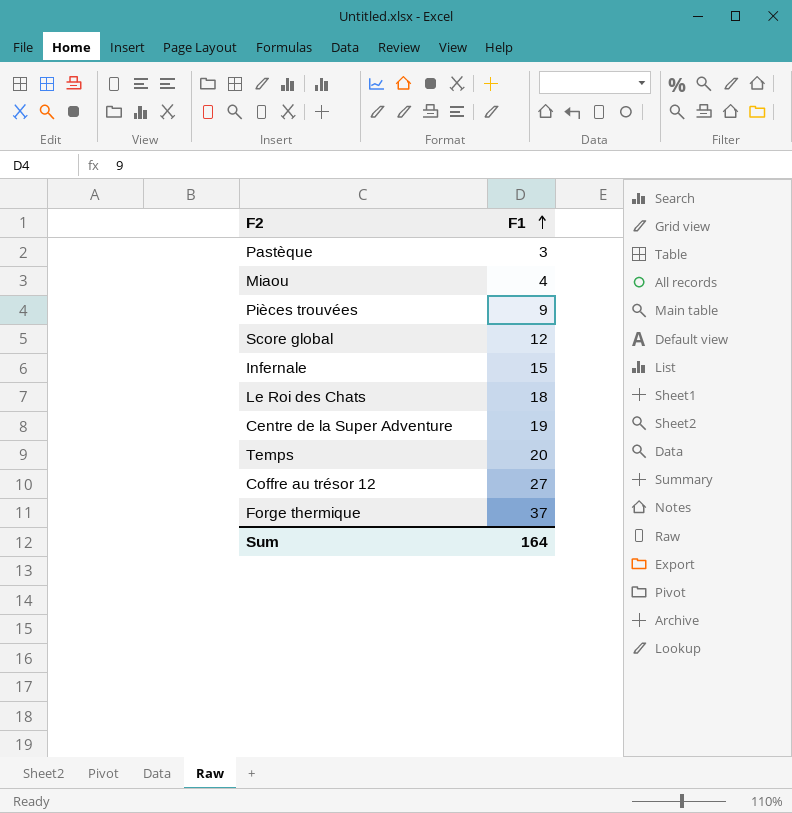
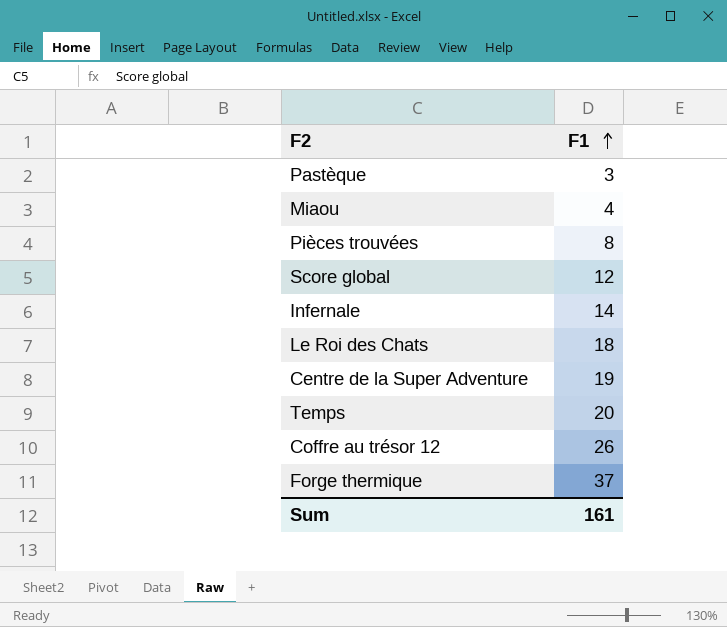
Pièces trouvées | F1: 9 -> 8
Infernale | F1: 15 -> 14
Coffre au trésor 12 | F1: 27 -> 26
Sum | F1: 164 -> 161

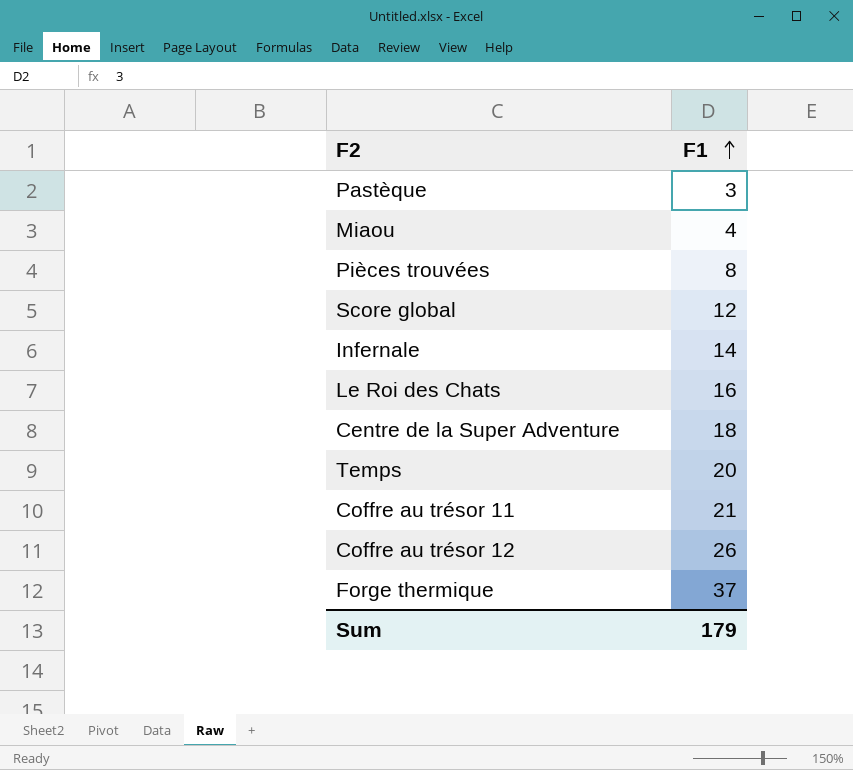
Le Roi des Chats | F1: 18 -> 16
Centre de la Super Adventure | F1: 19 -> 18
row Coffre au trésor 11: none -> 21
Sum | F1: 161 -> 179

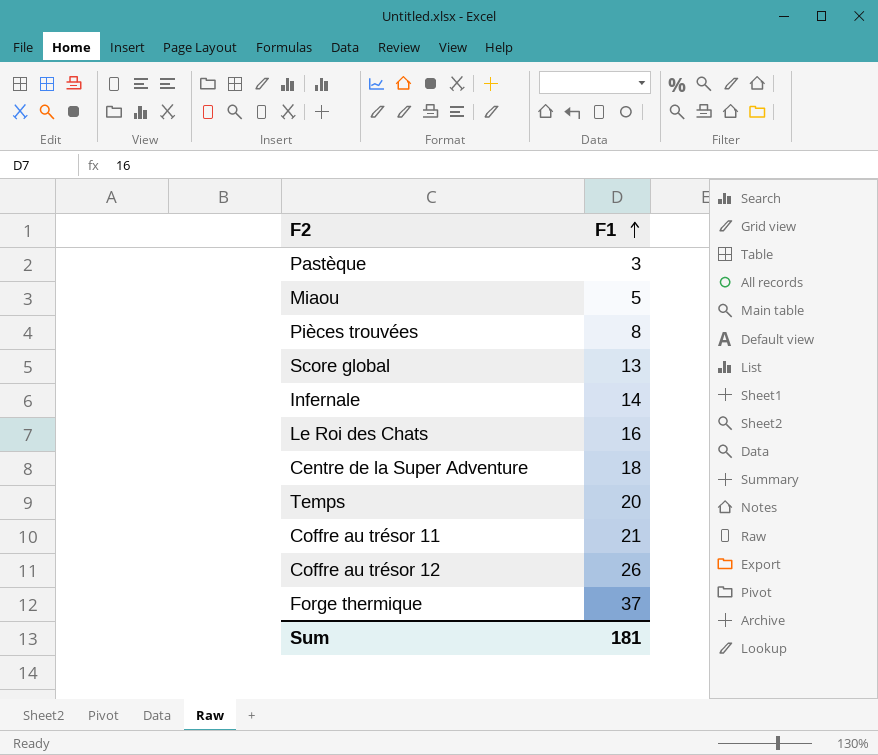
Miaou | F1: 4 -> 5
Score global | F1: 12 -> 13
Sum | F1: 179 -> 181

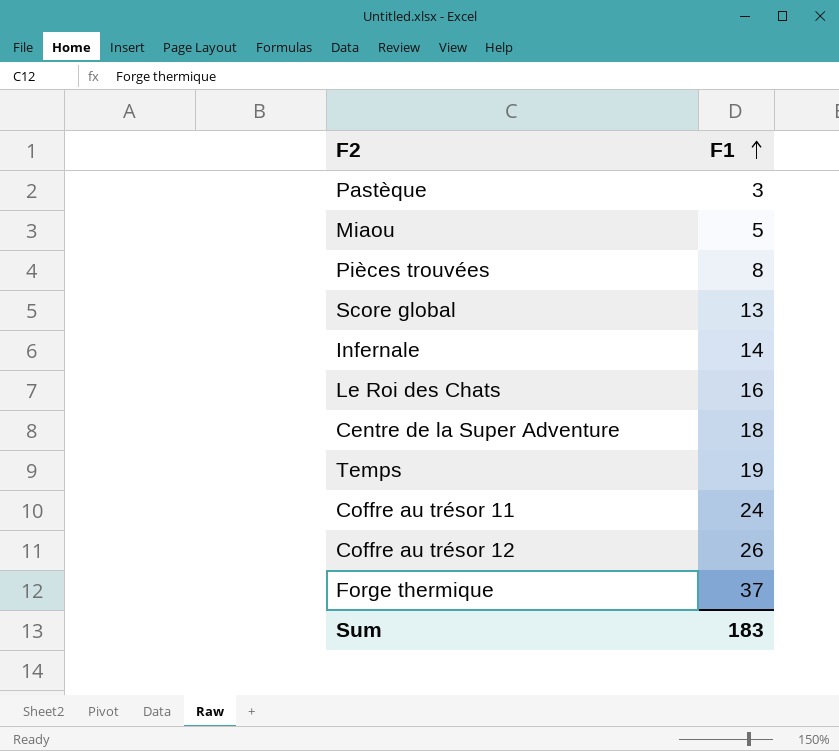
Temps | F1: 20 -> 19
Coffre au trésor 11 | F1: 21 -> 24
Sum | F1: 181 -> 183

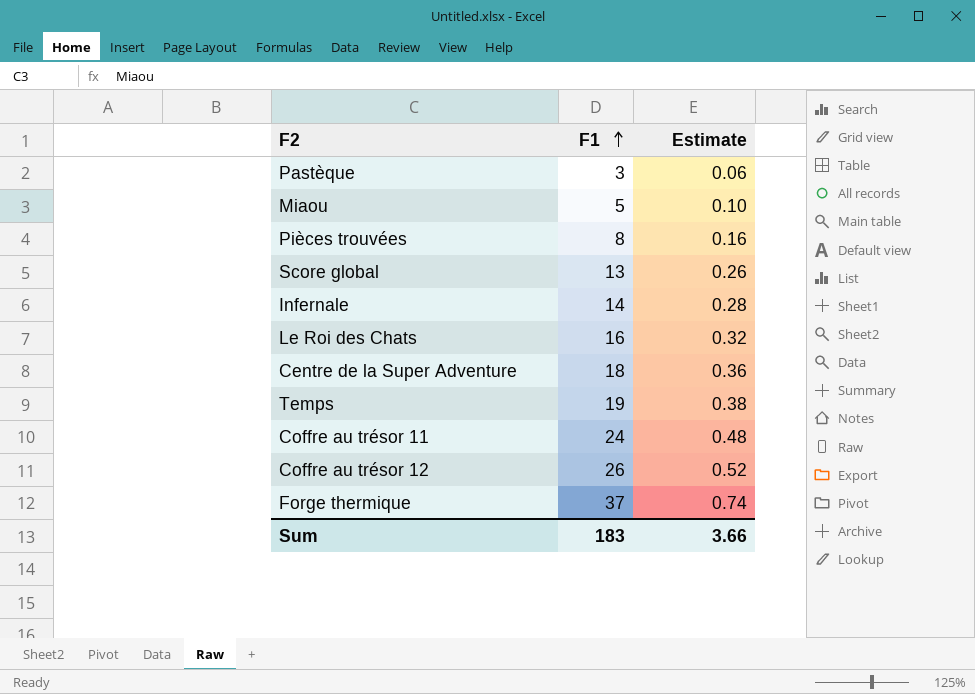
column Estimate | formula: none -> [F1] * 0.02

